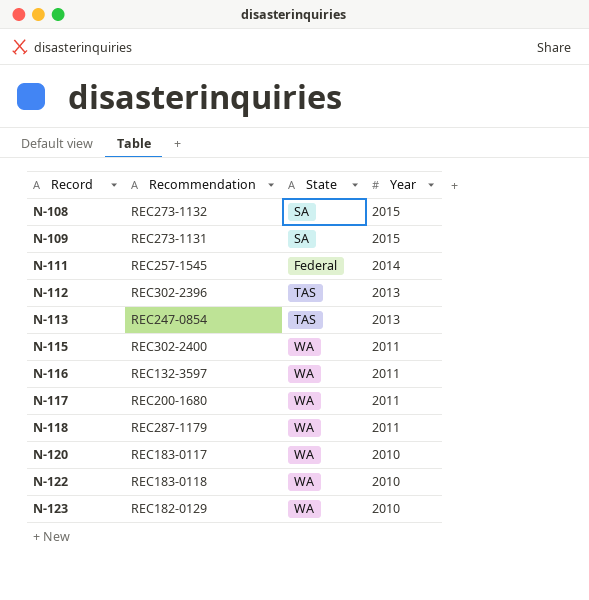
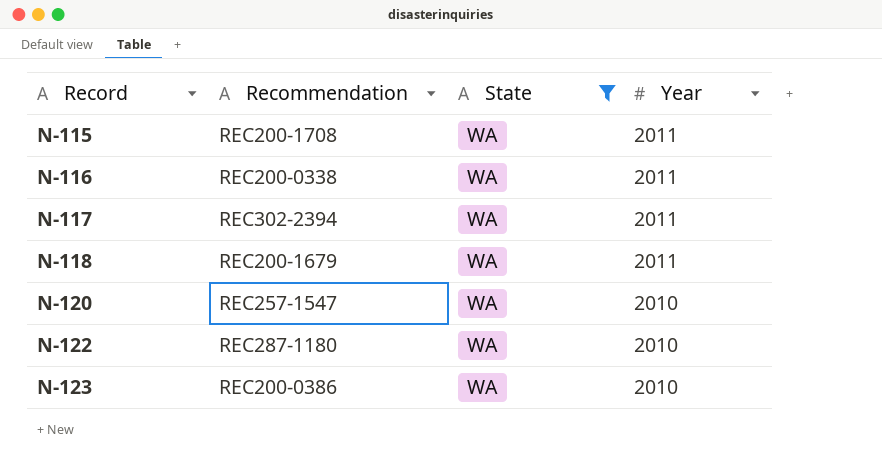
filter: none -> State = WA
N-115 | Recommendation: REC302-2400 -> REC200-1708
N-116 | Recommendation: REC132-3597 -> REC200-0338
N-117 | Recommendation: REC200-1680 -> REC302-2394
N-118 | Recommendation: REC287-1179 -> REC200-1679
N-120 | Recommendation: REC183-0117 -> REC257-1547
N-122 | Recommendation: REC183-0118 -> REC287-1180
N-123 | Recommendation: REC182-0129 -> REC200-0386

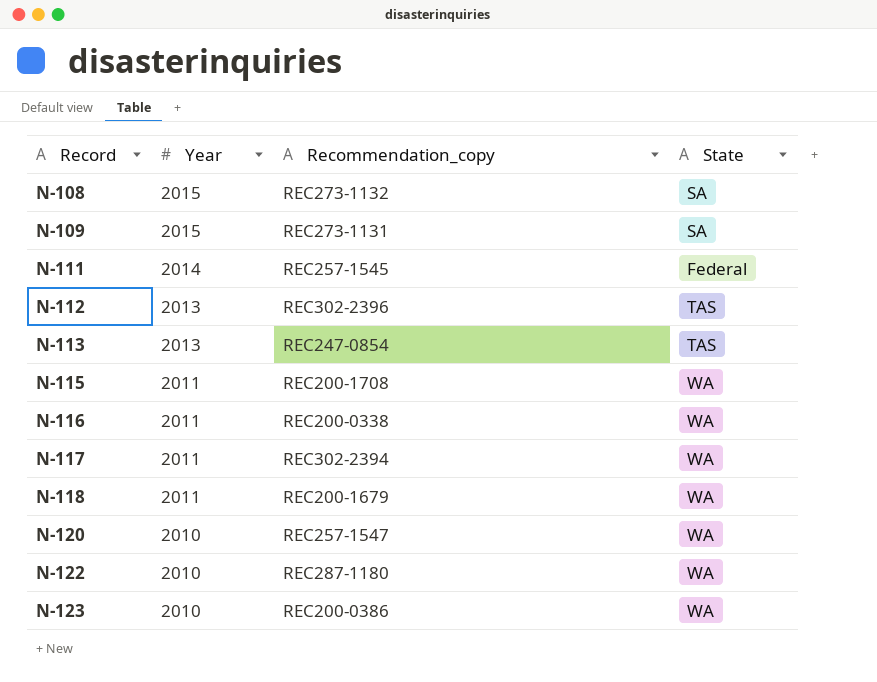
filter: State = WA -> none
column Year | position: 4 -> 2
column name: Recommendation -> Recommendation_copy

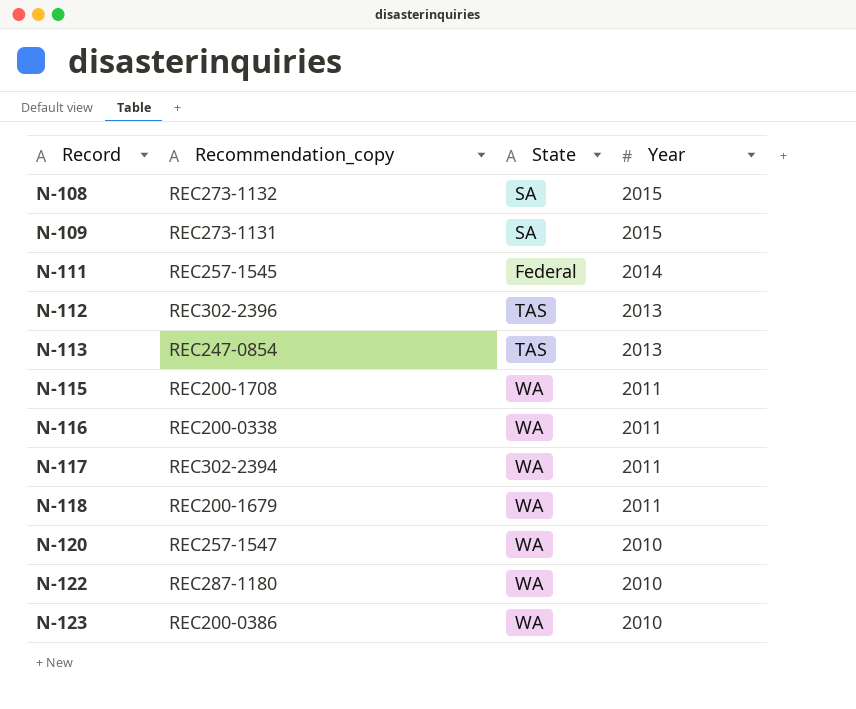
column Year | position: 2 -> 4

